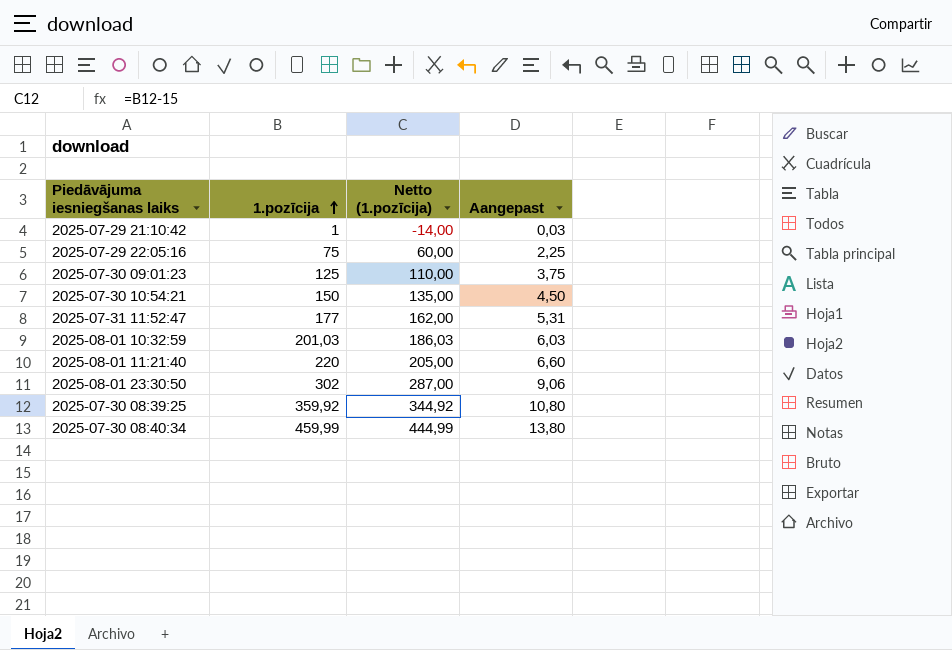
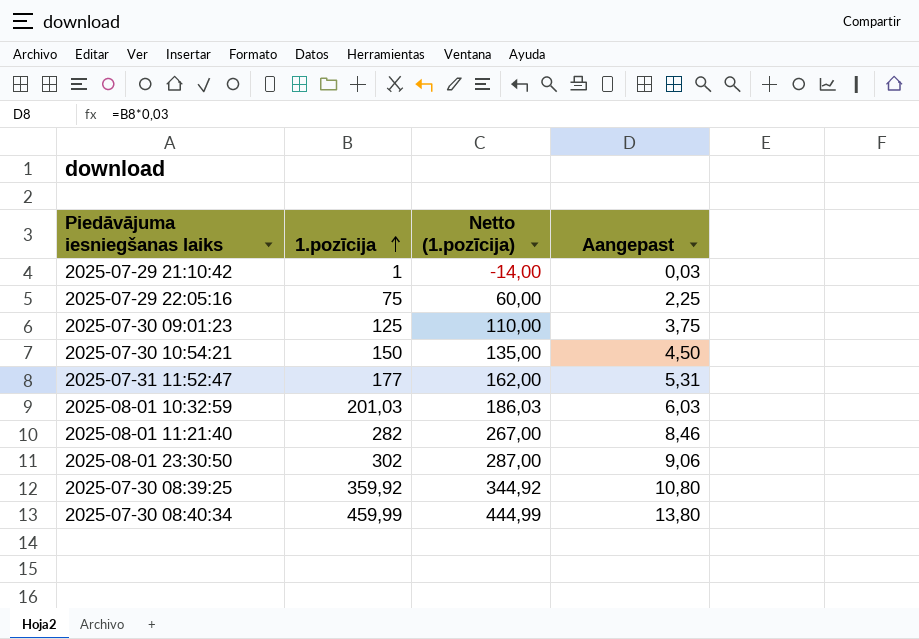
2025-08-01 11:21:40 | 1.pozīcija: 220 -> 282
2025-08-01 11:21:40 | Netto (1.pozīcija): 205,00 -> 267,00
2025-08-01 11:21:40 | Aangepast: 6,60 -> 8,46

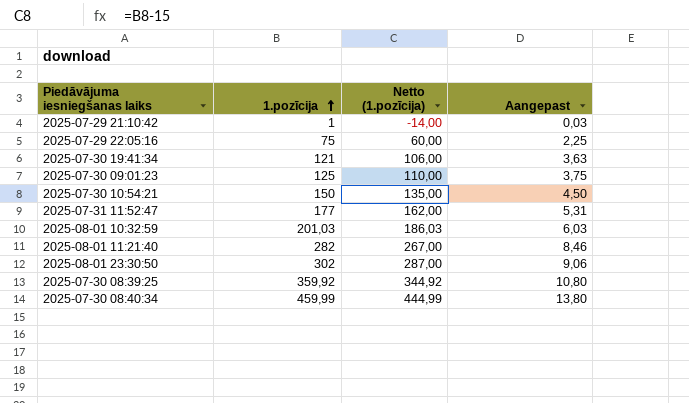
row 2025-07-30 19:41:34: none -> 121 | 106,00 | 3,63

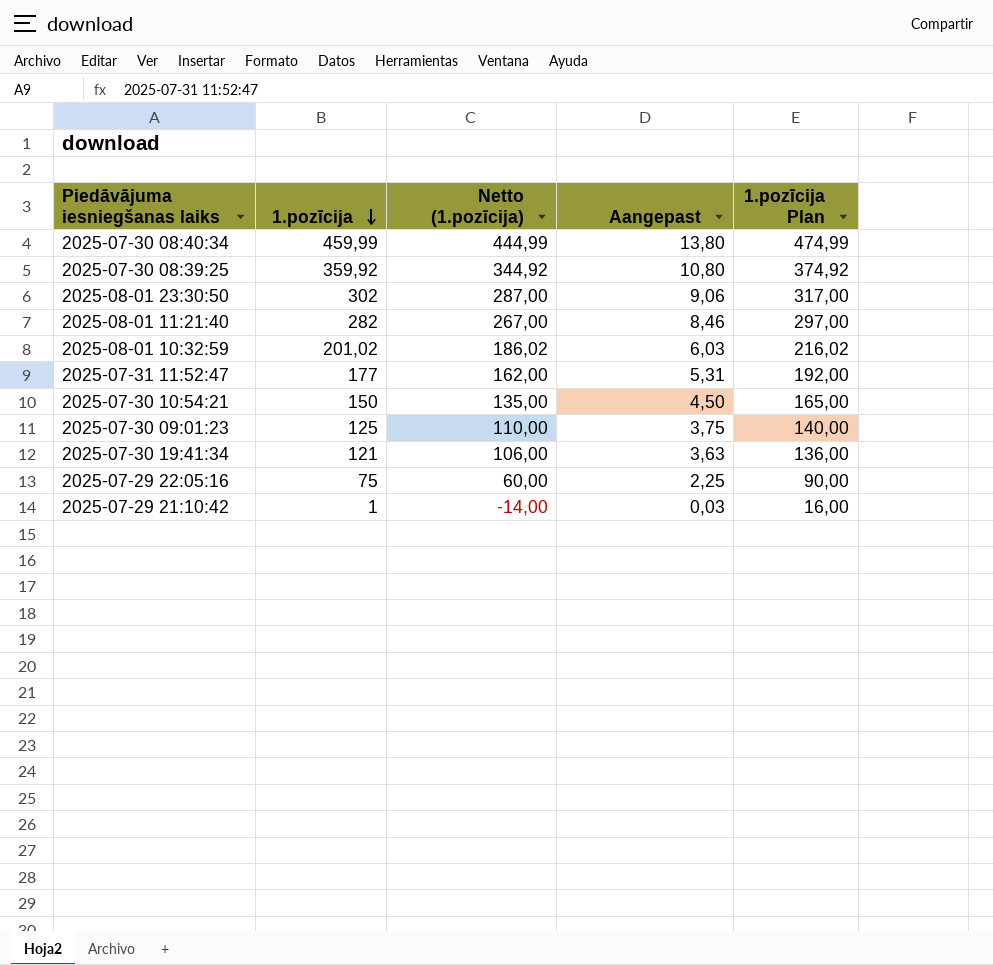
row order: 1.pozīcija ascending -> 1.pozīcija descending
column 1.pozīcija Plan | formula: none -> [1.pozīcija] + 15
2025-08-01 10:32:59 | 1.pozīcija: 201,03 -> 201,02
2025-08-01 10:32:59 | Netto (1.pozīcija): 186,03 -> 186,02

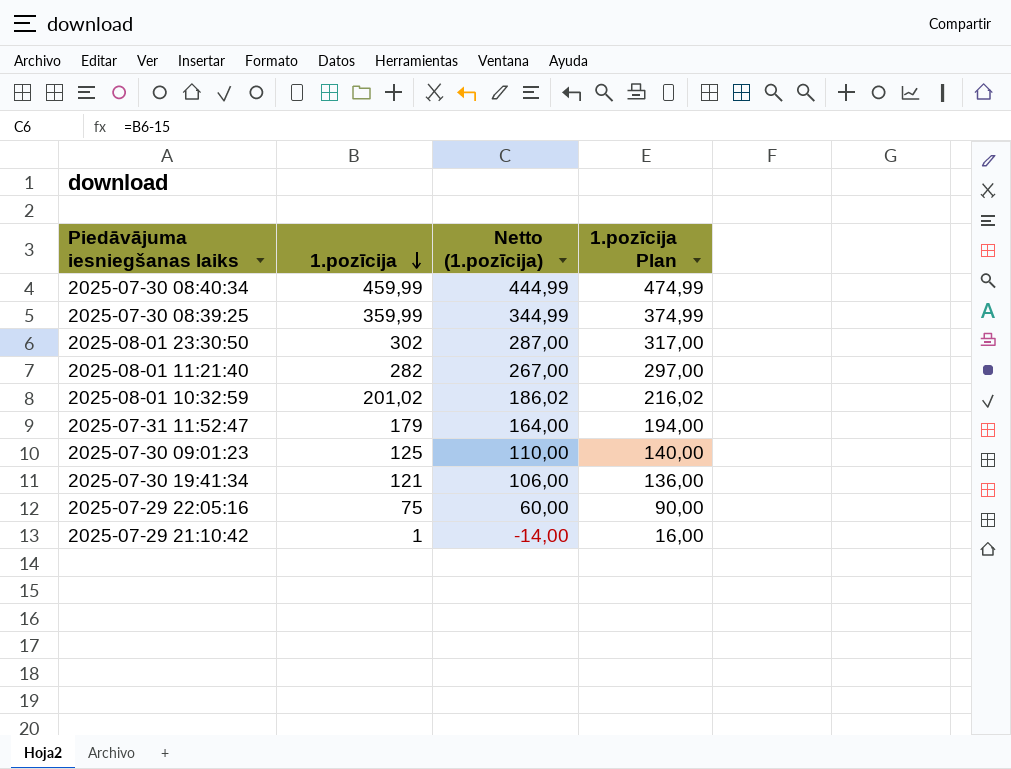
column Aangepast | formula: [1.pozīcija] * 0,03 -> none
row 2025-07-30 10:54:21: 150 | 135,00 | 4,50 | 165,00 -> none
2025-07-30 08:39:25 | 1.pozīcija: 359,92 -> 359,99
2025-07-30 08:39:25 | Netto (1.pozīcija): 344,92 -> 344,99
2025-07-30 08:39:25 | 1.pozīcija Plan: 374,92 -> 374,99
2025-07-31 11:52:47 | 1.pozīcija: 177 -> 179
2025-07-31 11:52:47 | Netto (1.pozīcija): 162,00 -> 164,00
2025-07-31 11:52:47 | 1.pozīcija Plan: 192,00 -> 194,00

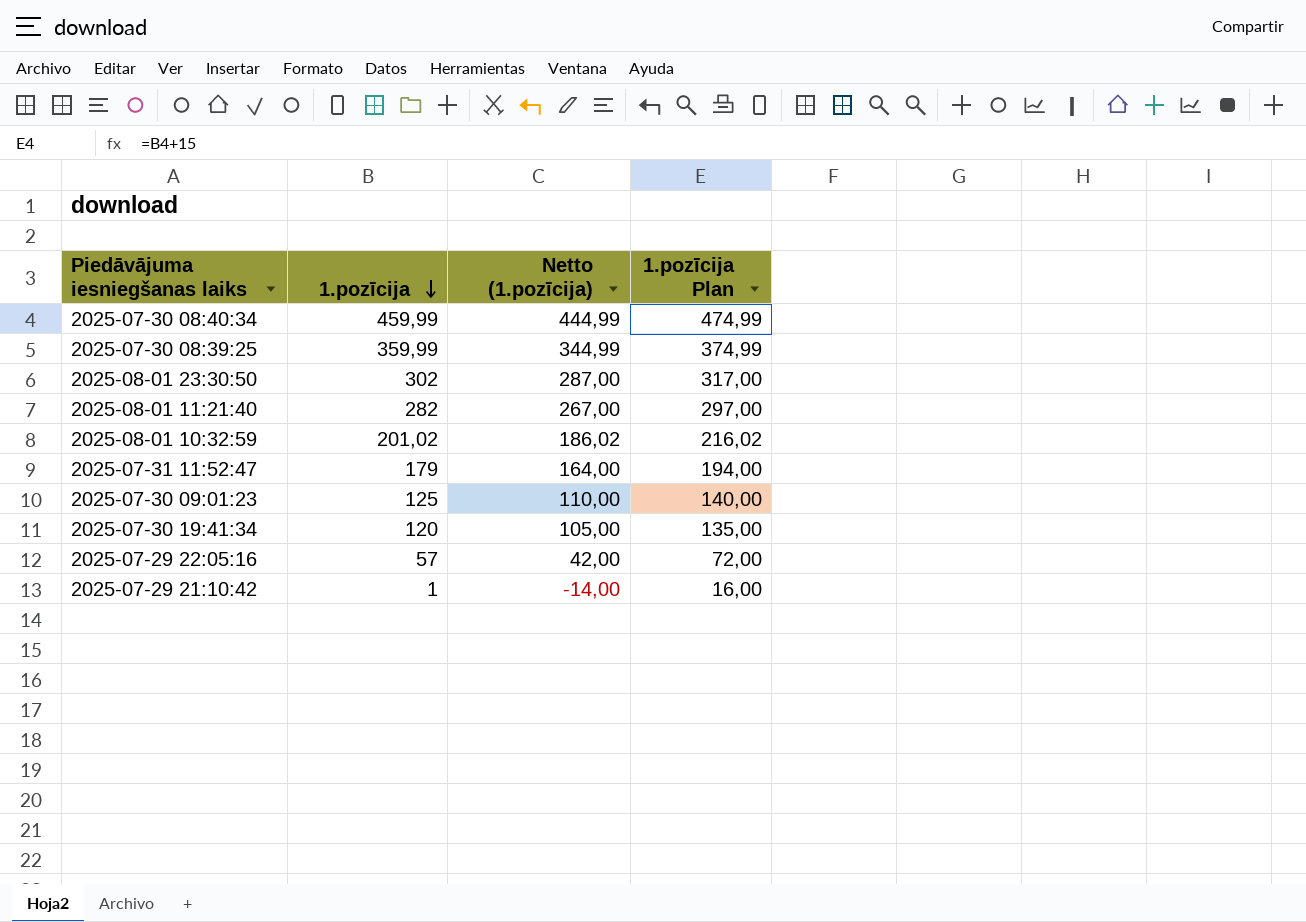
2025-07-30 19:41:34 | 1.pozīcija: 121 -> 120
2025-07-30 19:41:34 | Netto (1.pozīcija): 106,00 -> 105,00
2025-07-30 19:41:34 | 1.pozīcija Plan: 136,00 -> 135,00
2025-07-29 22:05:16 | 1.pozīcija: 75 -> 57
2025-07-29 22:05:16 | Netto (1.pozīcija): 60,00 -> 42,00
2025-07-29 22:05:16 | 1.pozīcija Plan: 90,00 -> 72,00

